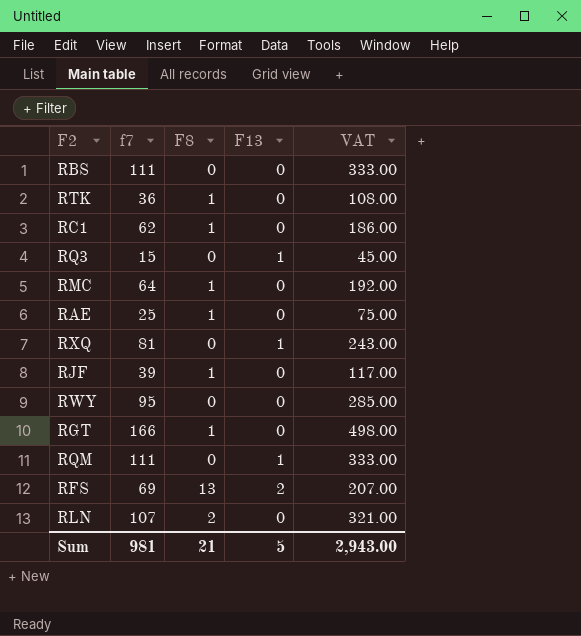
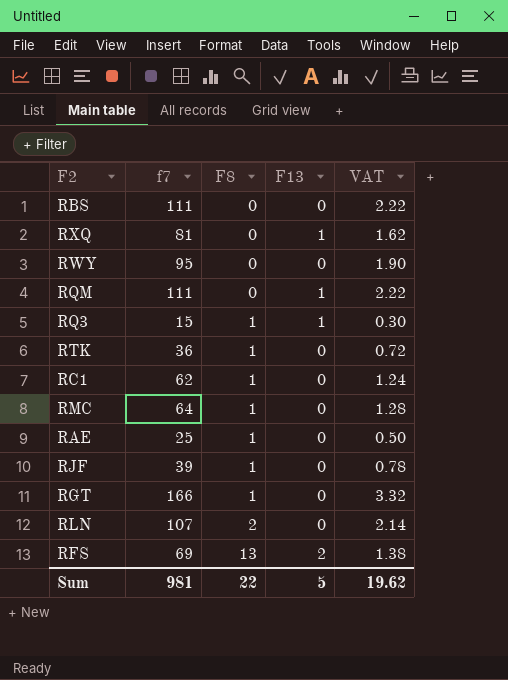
row order: none -> F8 ascending
column VAT | formula: [f7] * 3 -> [f7] * 0.02
RQ3 | F8: 0 -> 1
Sum | F8: 21 -> 22
Sum | VAT: 2,943.00 -> 19.62

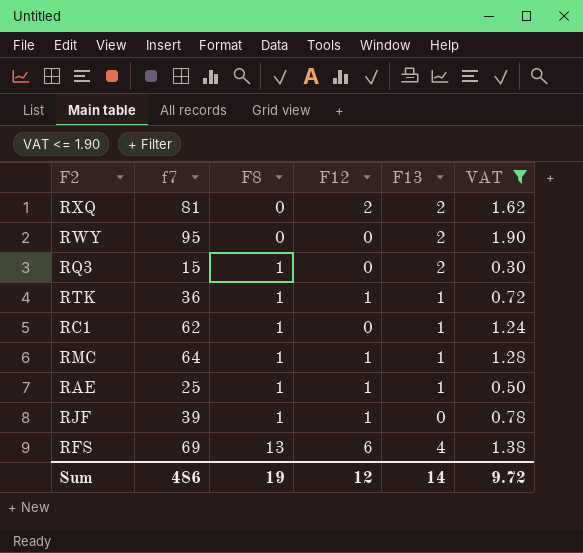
filter: none -> VAT <= 1.90
column F12 | position: none -> 4
RXQ | F13: 1 -> 2
RWY | F13: 0 -> 2
RQ3 | F13: 1 -> 2
RTK | F13: 0 -> 1
RC1 | F13: 0 -> 1
RMC | F13: 0 -> 1
RAE | F13: 0 -> 1
RFS | F13: 2 -> 4
Sum | f7: 981 -> 486
Sum | F8: 22 -> 19
Sum | F13: 5 -> 14
Sum | VAT: 19.62 -> 9.72

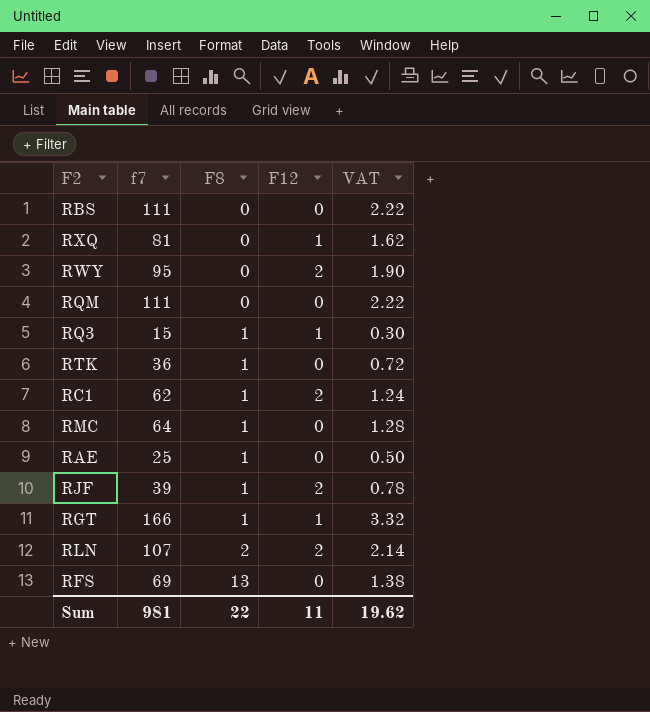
filter: VAT <= 1.90 -> none
column F13 | position: 5 -> none
RXQ | F12: 2 -> 1
RWY | F12: 0 -> 2
RQ3 | F12: 0 -> 1
RTK | F12: 1 -> 0
RC1 | F12: 0 -> 2
RMC | F12: 1 -> 0
RAE | F12: 1 -> 0
RJF | F12: 1 -> 2
RFS | F12: 6 -> 0
Sum | f7: 486 -> 981
Sum | F8: 19 -> 22
Sum | F12: 12 -> 11
Sum | VAT: 9.72 -> 19.62

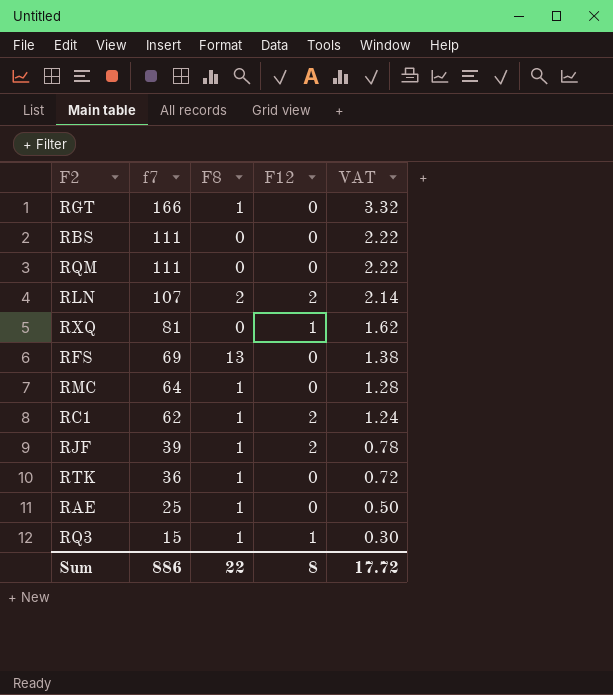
row order: F8 ascending -> f7 descending
row RWY: 95 | 0 | 2 | 1.90 -> none
RGT | F12: 1 -> 0
Sum | f7: 981 -> 886
Sum | F12: 11 -> 8
Sum | VAT: 19.62 -> 17.72

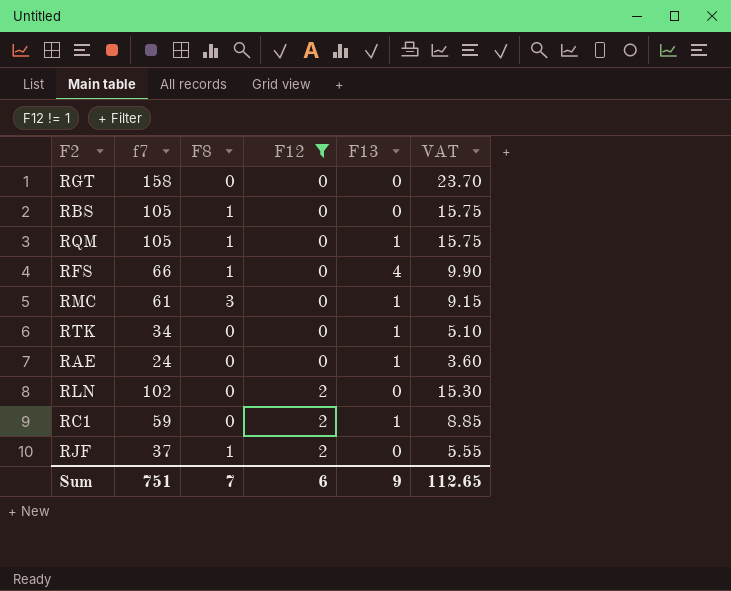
filter: none -> F12 != 1
row order: f7 descending -> F12 ascending
column F13 | position: none -> 5
column VAT | formula: [f7] * 0.02 -> [f7] * 0.15
RGT | f7: 166 -> 158
RGT | F8: 1 -> 0
RBS | f7: 111 -> 105
RBS | F8: 0 -> 1
RQM | f7: 111 -> 105
RQM | F8: 0 -> 1
RFS | f7: 69 -> 66
RFS | F8: 13 -> 1
RMC | f7: 64 -> 61
RMC | F8: 1 -> 3
RTK | f7: 36 -> 34
RTK | F8: 1 -> 0
RAE | f7: 25 -> 24
RAE | F8: 1 -> 0
RLN | f7: 107 -> 102
RLN | F8: 2 -> 0
RC1 | f7: 62 -> 59
RC1 | F8: 1 -> 0
RJF | f7: 39 -> 37
Sum | f7: 886 -> 751
Sum | F8: 22 -> 7
Sum | F12: 8 -> 6
Sum | VAT: 17.72 -> 112.65

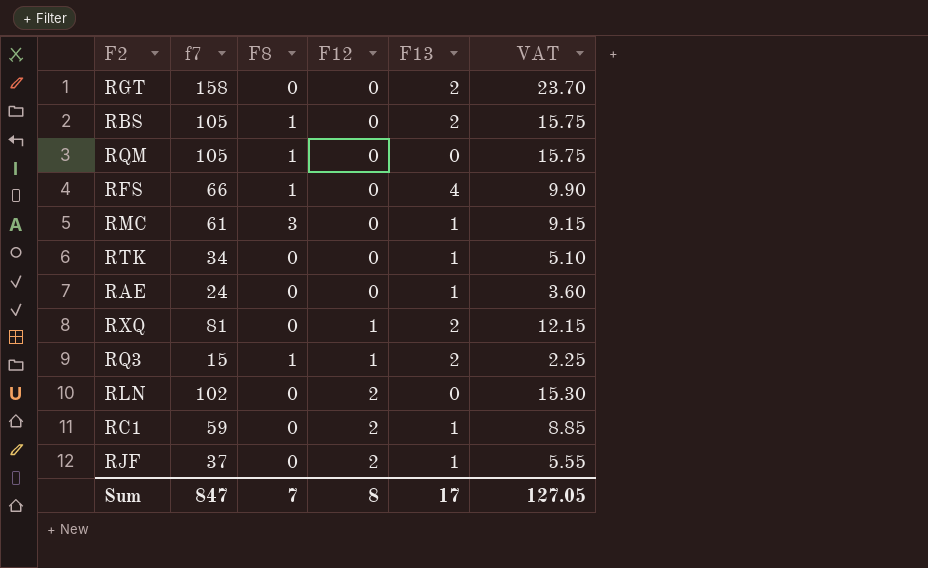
filter: F12 != 1 -> none
RGT | F13: 0 -> 2
RBS | F13: 0 -> 2
RQM | F13: 1 -> 0
RJF | F8: 1 -> 0
RJF | F13: 0 -> 1
Sum | f7: 751 -> 847
Sum | F12: 6 -> 8
Sum | F13: 9 -> 17
Sum | VAT: 112.65 -> 127.05

